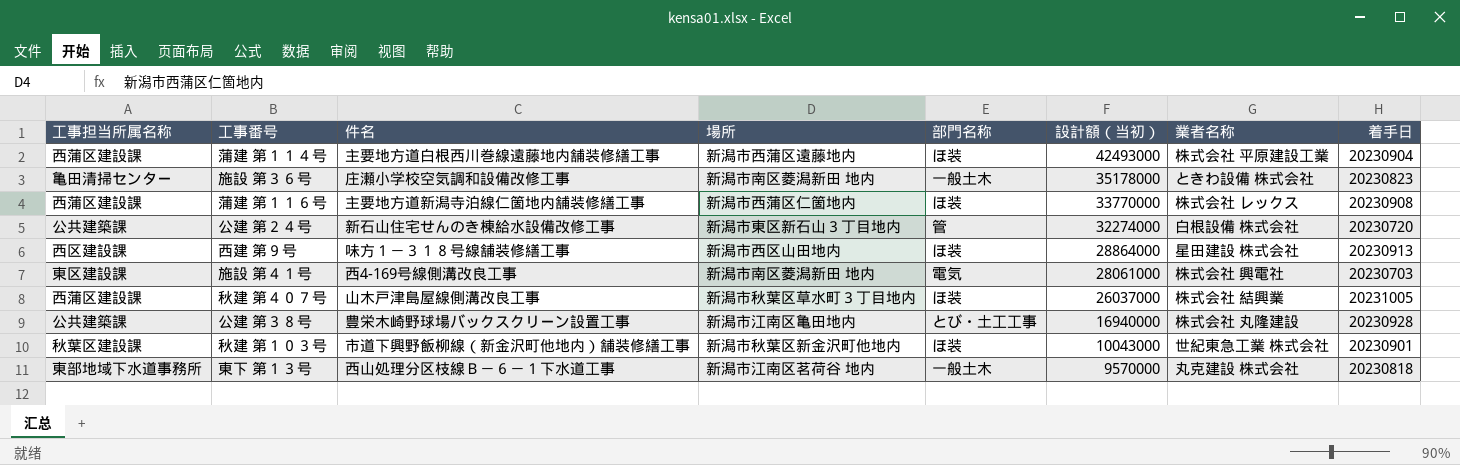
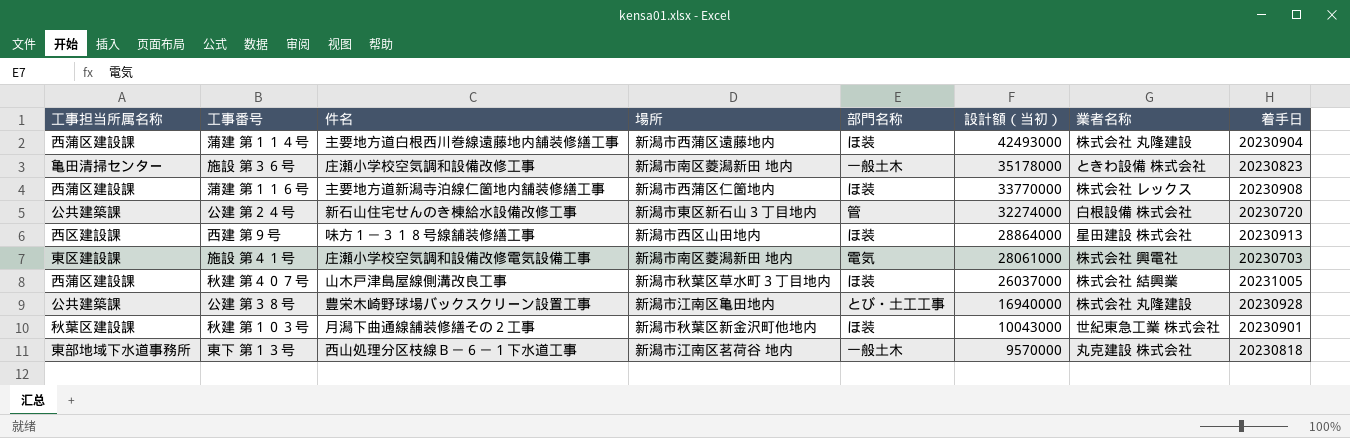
蒲建 第１１４号 | 業者名称: 株式会社 平原建設工業 -> 株式会社 丸隆建設
施設 第４１号 | 件名: 西4-169号線側溝改良工事 -> 庄瀬小学校空気調和設備改修電気設備工事
秋建 第１０３号 | 件名: 市道下興野飯柳線（新金沢町他地内）舗装修繕工事 -> 月潟下曲通線舗装修繕その２工事

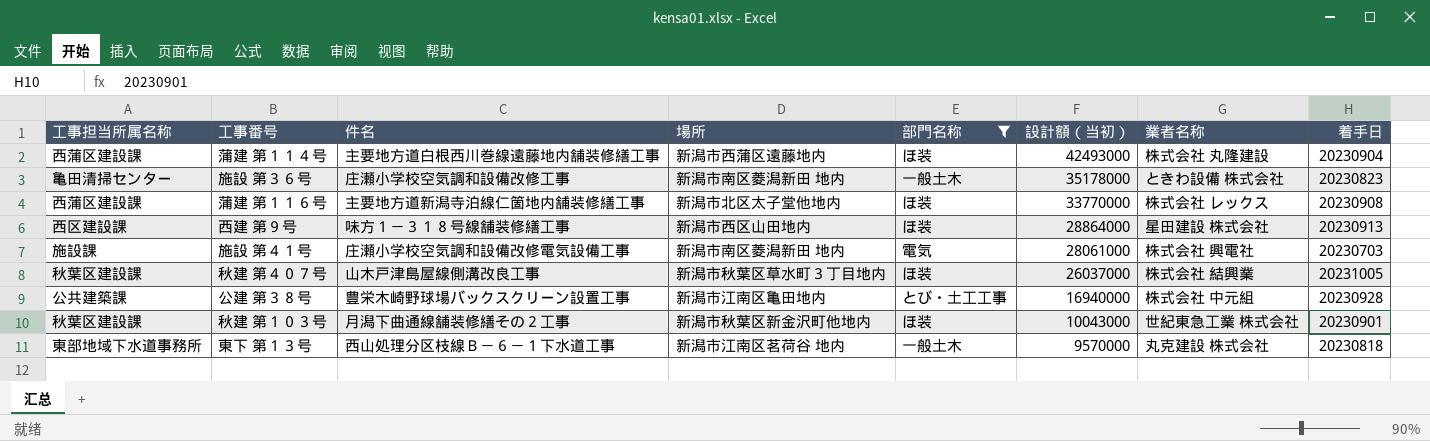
filter: none -> 部門名称 != 管
蒲建 第１１６号 | 場所: 新潟市西蒲区仁箇地内 -> 新潟市北区太子堂他地内
施設 第４１号 | 工事担当所属名称: 東区建設課 -> 施設課
秋建 第４０７号 | 工事担当所属名称: 西蒲区建設課 -> 秋葉区建設課
公建 第３８号 | 業者名称: 株式会社 丸隆建設 -> 株式会社 中元組

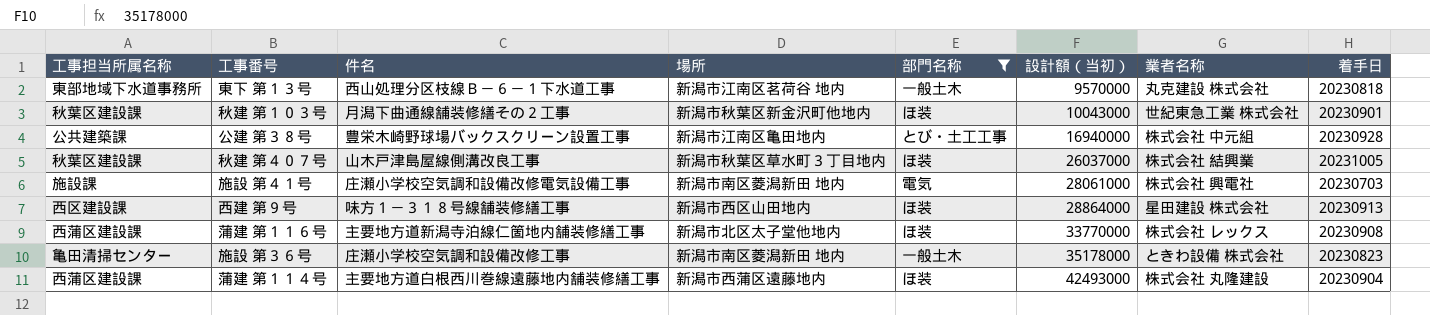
row order: 設計額（当初） descending -> 設計額（当初） ascending

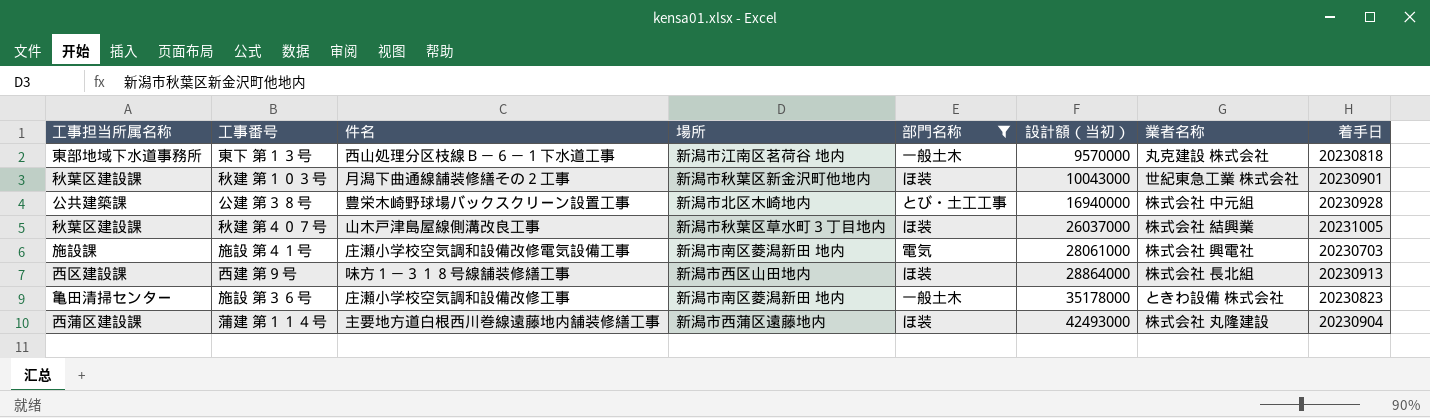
row 蒲建 第１１６号: 西蒲区建設課 | 主要地方道新潟寺泊線仁箇地内舗装修繕工事 | 新潟市北区太子堂他地内 | ほ装 | 33770000 | 株式会社 レックス | 20230908 -> none
公建 第３８号 | 場所: 新潟市江南区亀田地内 -> 新潟市北区木崎地内
西建 第９号 | 業者名称: 星田建設 株式会社 -> 株式会社 長北組

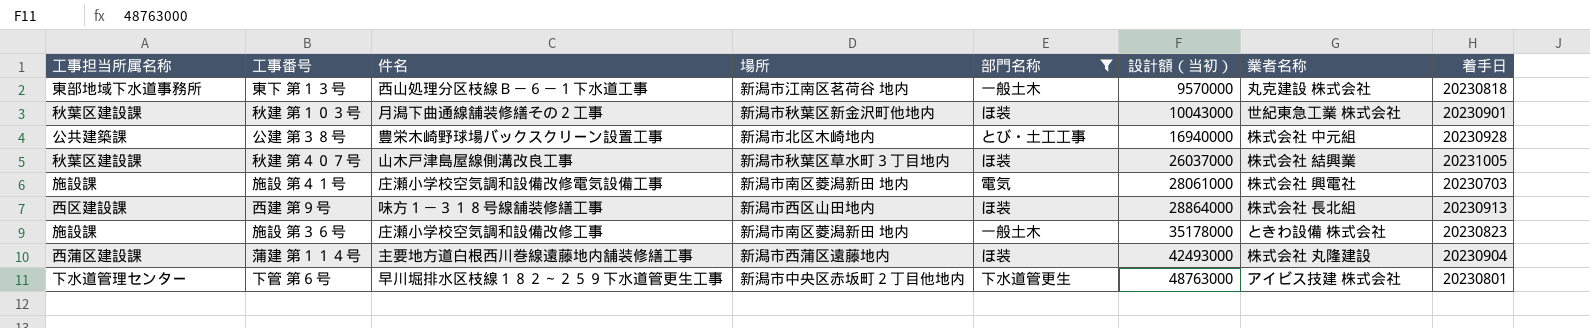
施設 第３６号 | 工事担当所属名称: 亀田清掃センター -> 施設課
row 下管 第６号: none -> 下水道管理センター | 早川堀排水区枝線１８２～２５９下水道管更生工事 | 新潟市中央区赤坂町２丁目他地内 | 下水道管更生 | 48763000 | アイビス技建 株式会社 | 20230801

